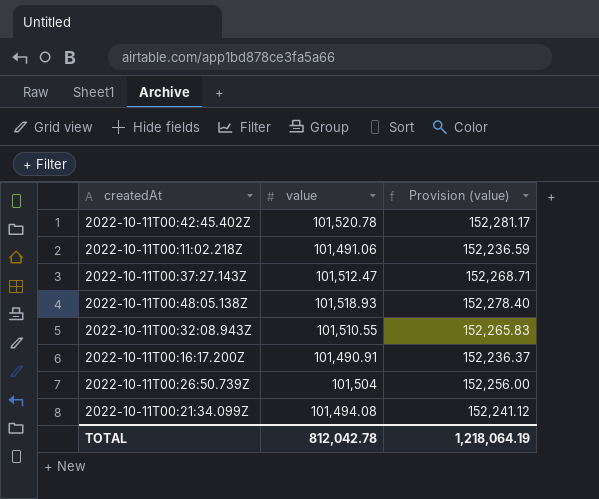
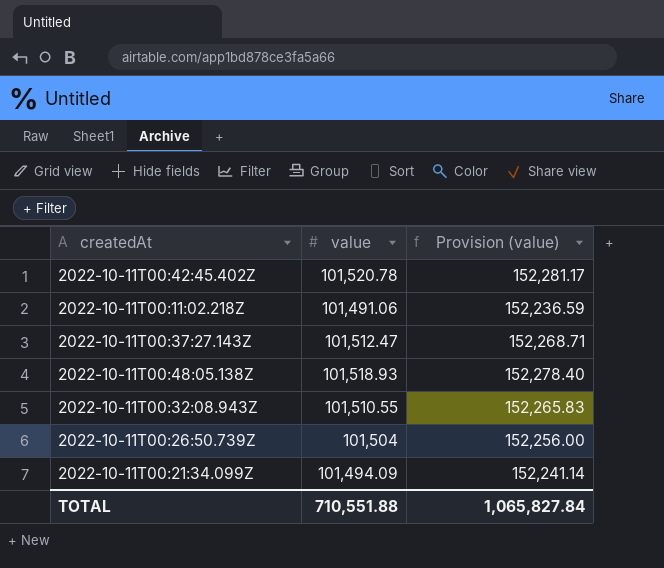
row 2022-10-11T00:16:17.200Z: 101,490.91 | 152,236.37 -> none
2022-10-11T00:21:34.099Z | value: 101,494.08 -> 101,494.09
2022-10-11T00:21:34.099Z | Provision (value): 152,241.12 -> 152,241.14
TOTAL | value: 812,042.78 -> 710,551.88
TOTAL | Provision (value): 1,218,064.19 -> 1,065,827.84

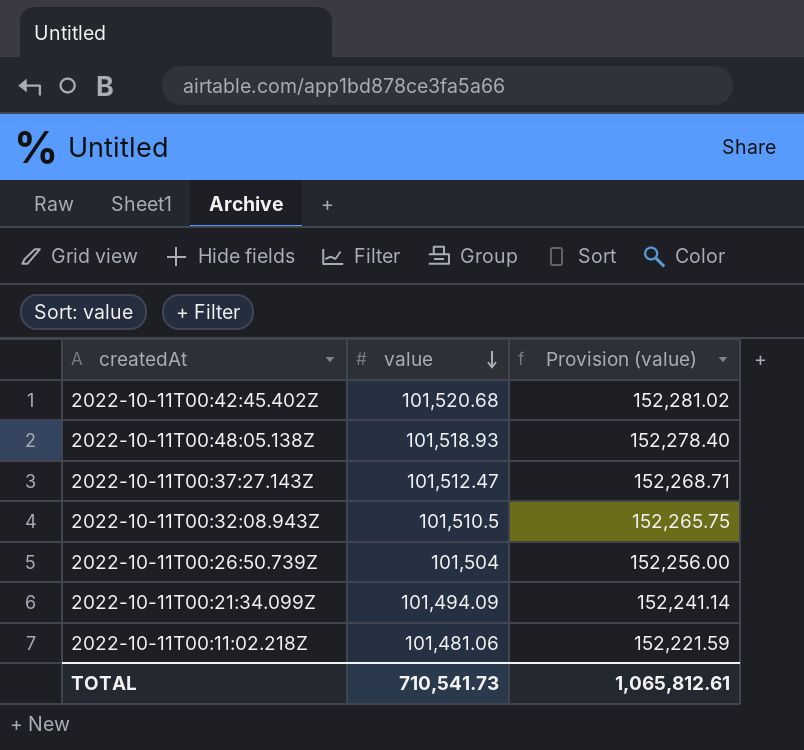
row order: none -> value descending
2022-10-11T00:42:45.402Z | value: 101,520.78 -> 101,520.68
2022-10-11T00:42:45.402Z | Provision (value): 152,281.17 -> 152,281.02
2022-10-11T00:32:08.943Z | value: 101,510.55 -> 101,510.5
2022-10-11T00:32:08.943Z | Provision (value): 152,265.83 -> 152,265.75
2022-10-11T00:11:02.218Z | value: 101,491.06 -> 101,481.06
2022-10-11T00:11:02.218Z | Provision (value): 152,236.59 -> 152,221.59
TOTAL | value: 710,551.88 -> 710,541.73
TOTAL | Provision (value): 1,065,827.84 -> 1,065,812.61

